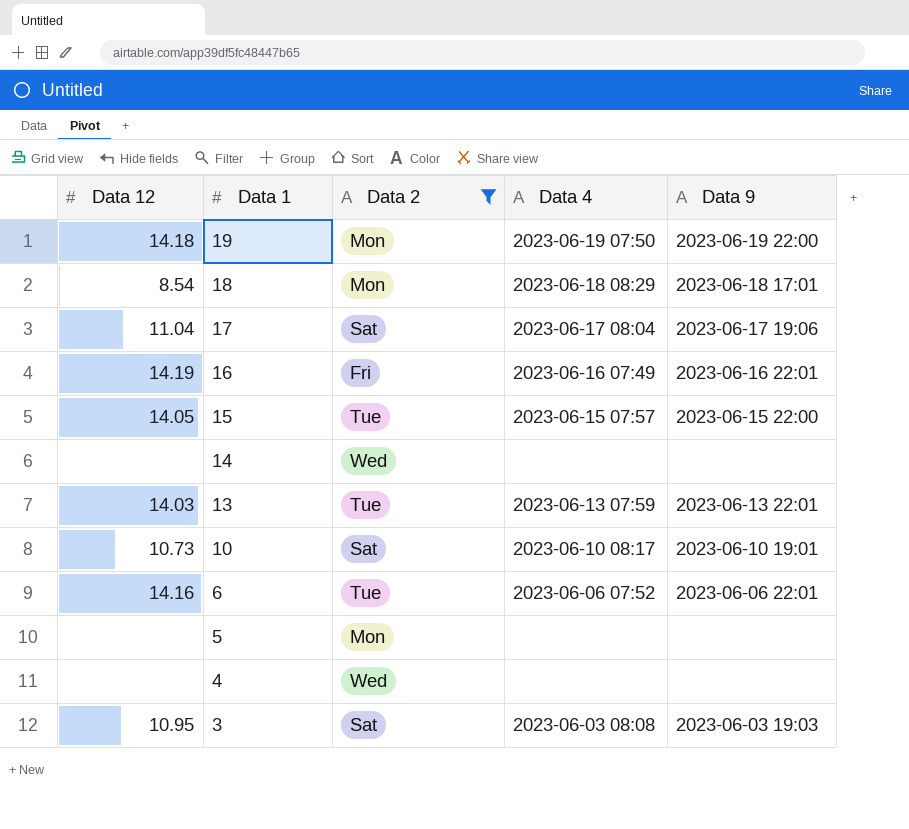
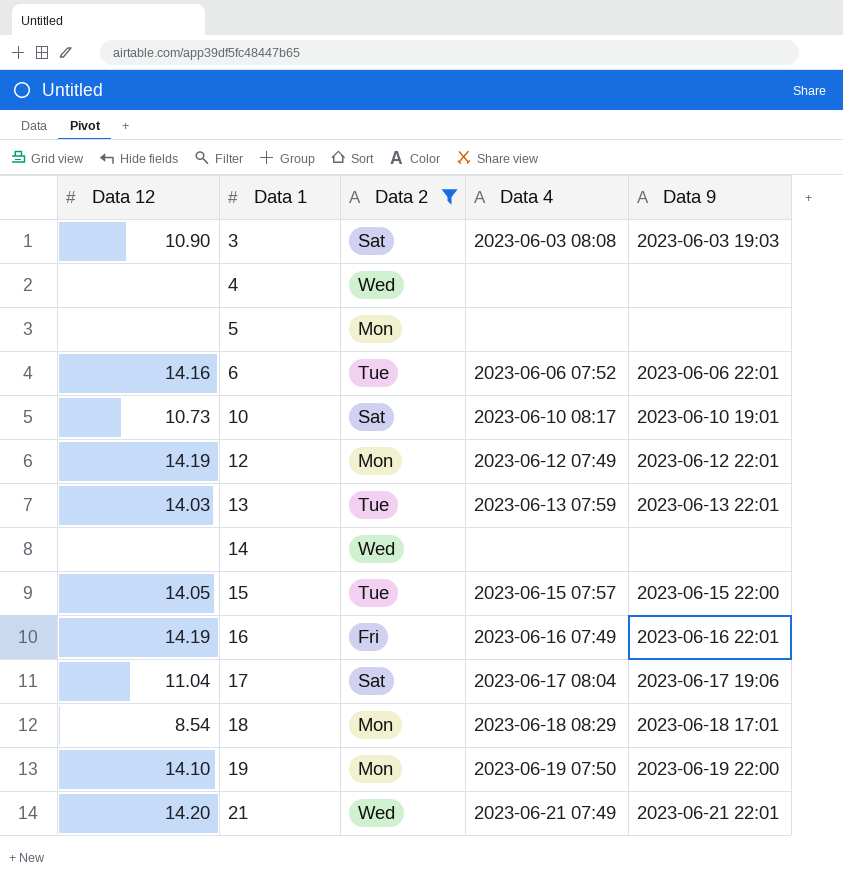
row order: Data 1 descending -> Data 1 ascending
3 | Data 12: 10.95 -> 10.90
row 12: none -> 14.19 | Mon | 2023-06-12 07:49 | 2023-06-12 22:01
19 | Data 12: 14.18 -> 14.10
row 21: none -> 14.20 | Wed | 2023-06-21 07:49 | 2023-06-21 22:01

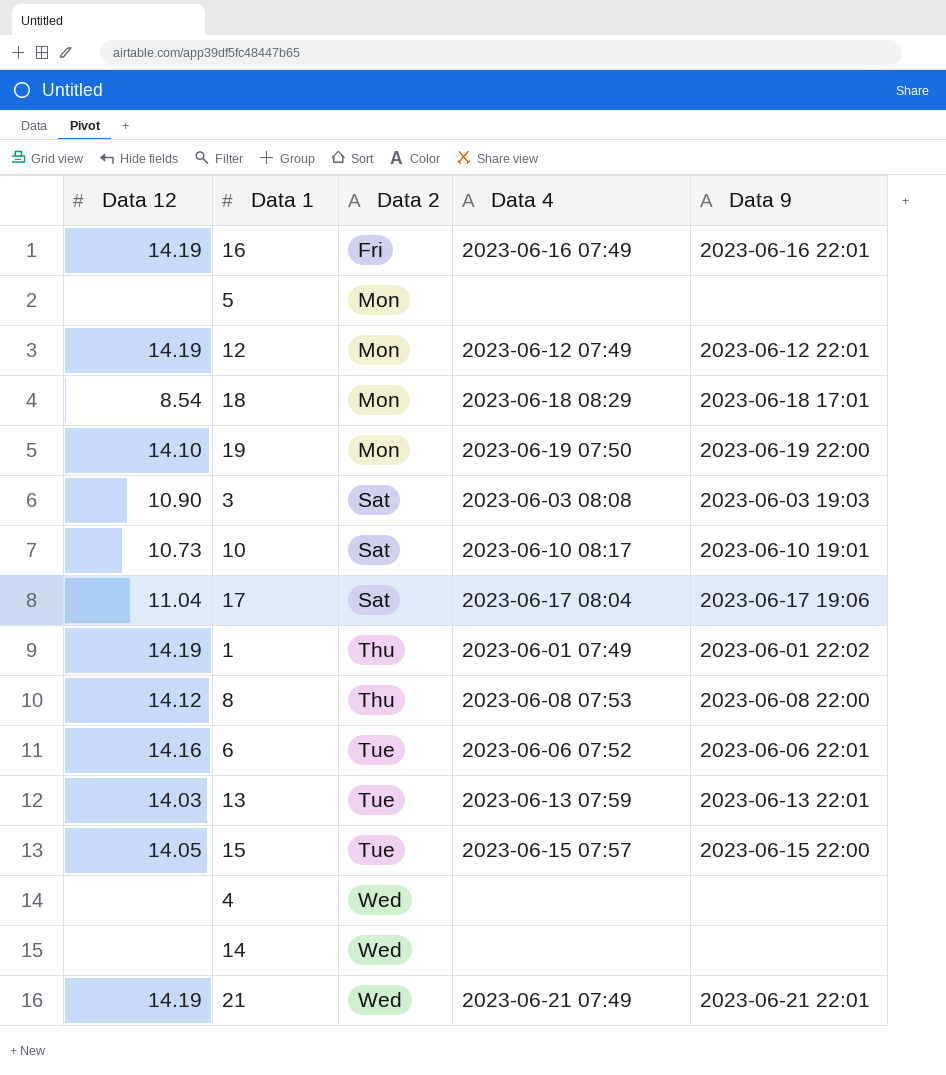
filter: Data 2 != Thu -> none
row order: Data 1 ascending -> Data 2 ascending
21 | Data 12: 14.20 -> 14.19

